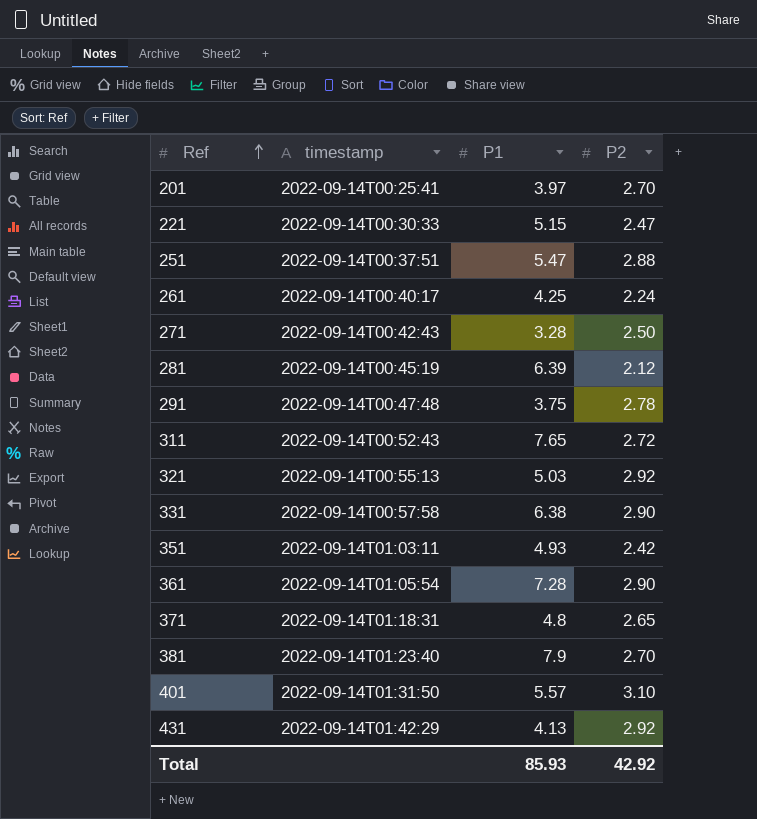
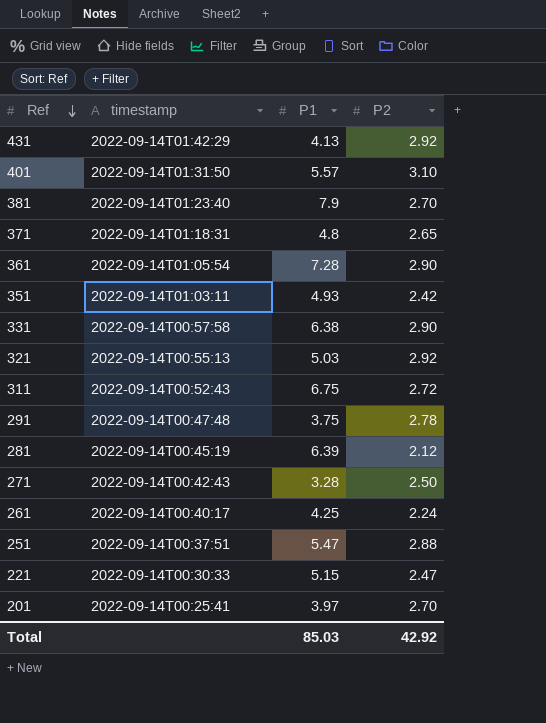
row order: Ref ascending -> Ref descending
311 | P1: 7.65 -> 6.75
Total | P1: 85.93 -> 85.03

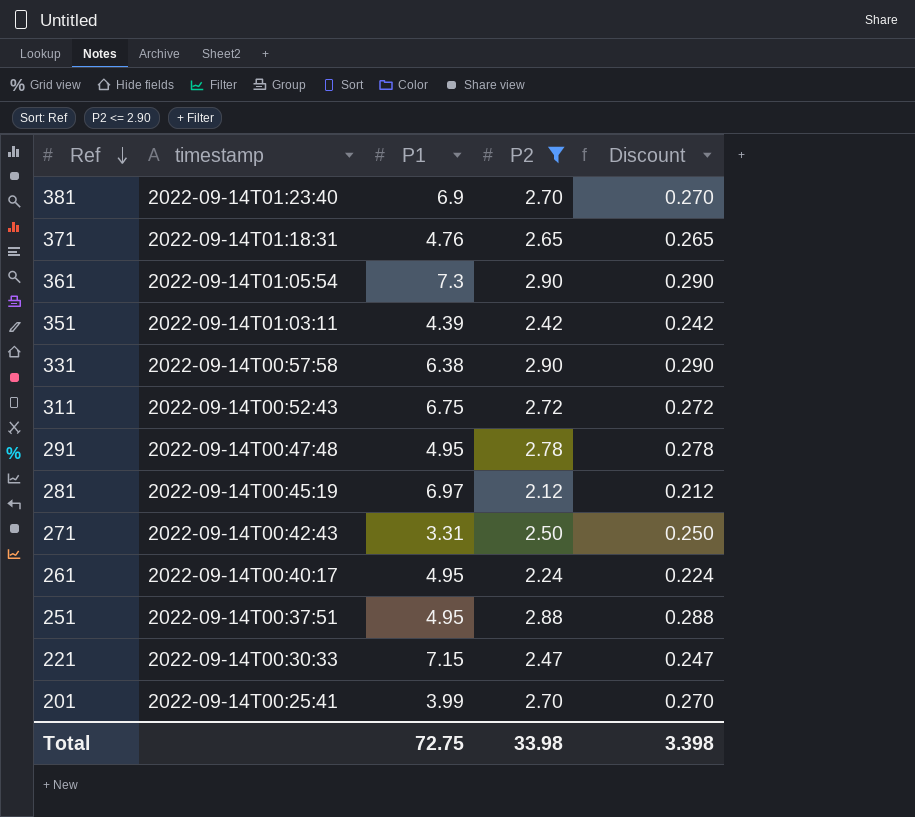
filter: none -> P2 <= 2.90
column Discount | formula: none -> [P2] * 0.1
381 | P1: 7.9 -> 6.9
371 | P1: 4.8 -> 4.76
361 | P1: 7.28 -> 7.3
351 | P1: 4.93 -> 4.39
291 | P1: 3.75 -> 4.95
281 | P1: 6.39 -> 6.97
271 | P1: 3.28 -> 3.31
261 | P1: 4.25 -> 4.95
251 | P1: 5.47 -> 4.95
221 | P1: 5.15 -> 7.15
201 | P1: 3.97 -> 3.99
Total | P1: 85.03 -> 72.75
Total | P2: 42.92 -> 33.98

